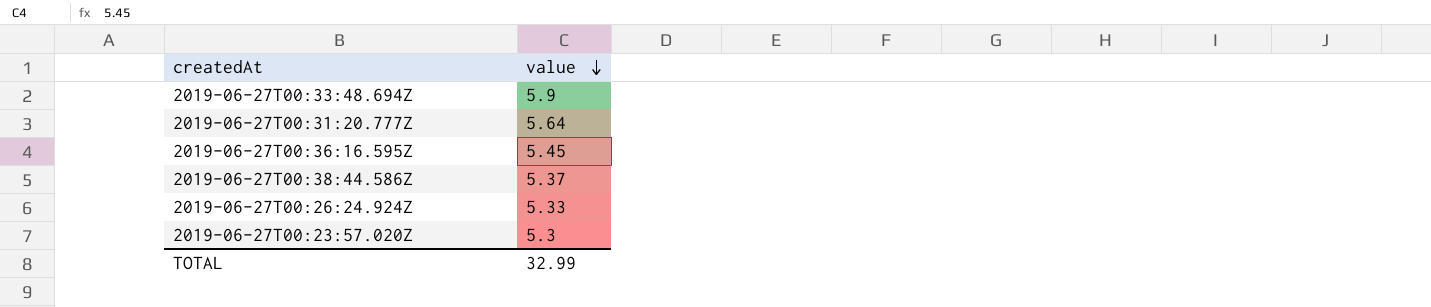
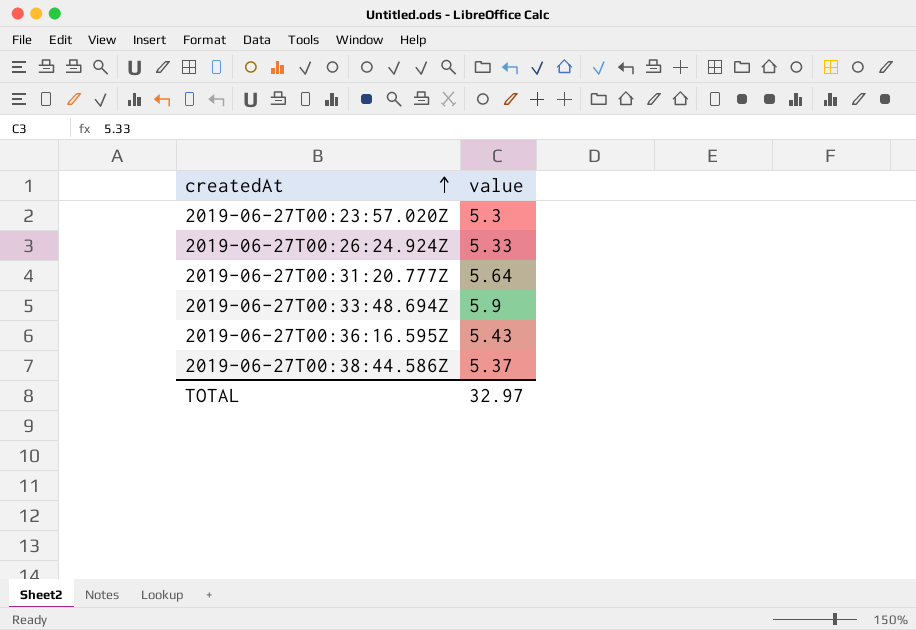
row order: value descending -> createdAt ascending
2019-06-27T00:36:16.595Z | value: 5.45 -> 5.43
TOTAL | value: 32.99 -> 32.97

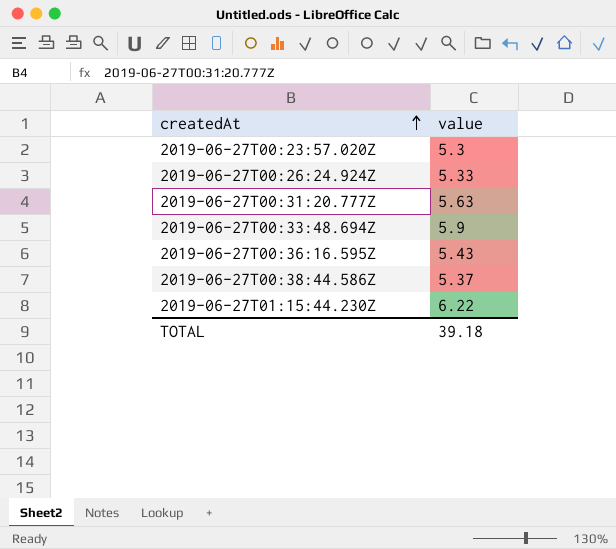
2019-06-27T00:31:20.777Z | value: 5.64 -> 5.63
row 2019-06-27T01:15:44.230Z: none -> 6.22
TOTAL | value: 32.97 -> 39.18

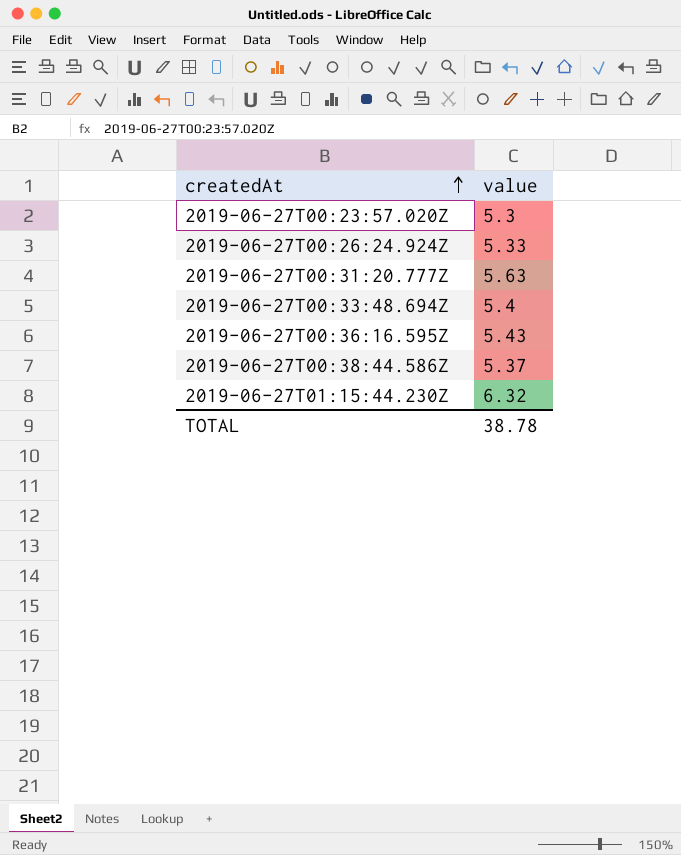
2019-06-27T00:33:48.694Z | value: 5.9 -> 5.4
2019-06-27T01:15:44.230Z | value: 6.22 -> 6.32
TOTAL | value: 39.18 -> 38.78

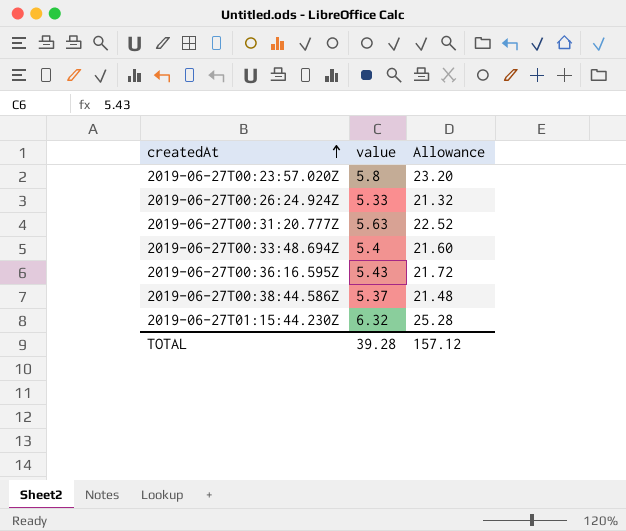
column Allowance | formula: none -> [value] * 4
2019-06-27T00:23:57.020Z | value: 5.3 -> 5.8
TOTAL | value: 38.78 -> 39.28

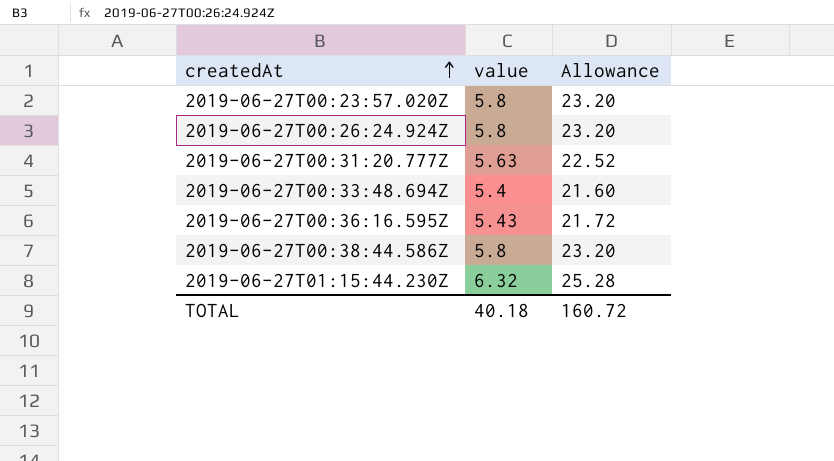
2019-06-27T00:26:24.924Z | value: 5.33 -> 5.8
2019-06-27T00:26:24.924Z | Allowance: 21.32 -> 23.20
2019-06-27T00:38:44.586Z | value: 5.37 -> 5.8
2019-06-27T00:38:44.586Z | Allowance: 21.48 -> 23.20
TOTAL | value: 39.28 -> 40.18
TOTAL | Allowance: 157.12 -> 160.72

